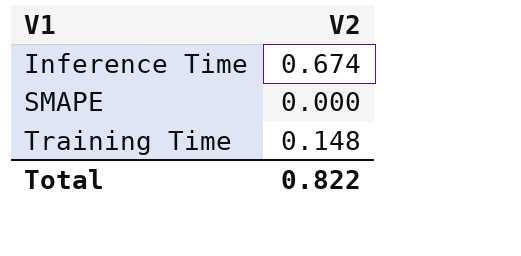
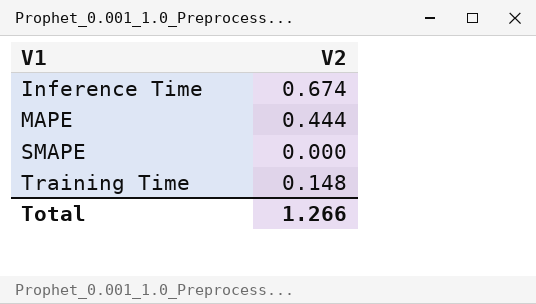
row MAPE: none -> 0.444
Total | V2: 0.822 -> 1.266

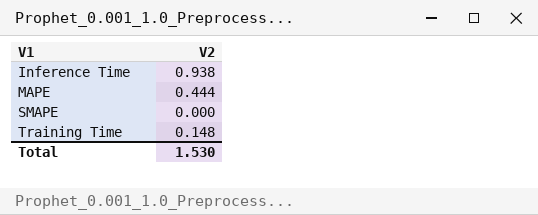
Inference Time | V2: 0.674 -> 0.938
Total | V2: 1.266 -> 1.530

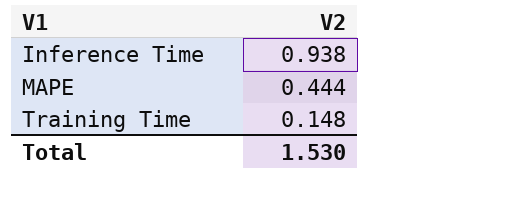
row SMAPE: 0.000 -> none

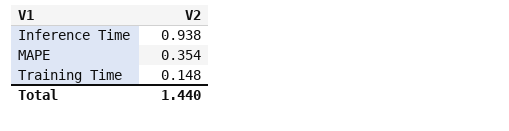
MAPE | V2: 0.444 -> 0.354
Total | V2: 1.530 -> 1.440

